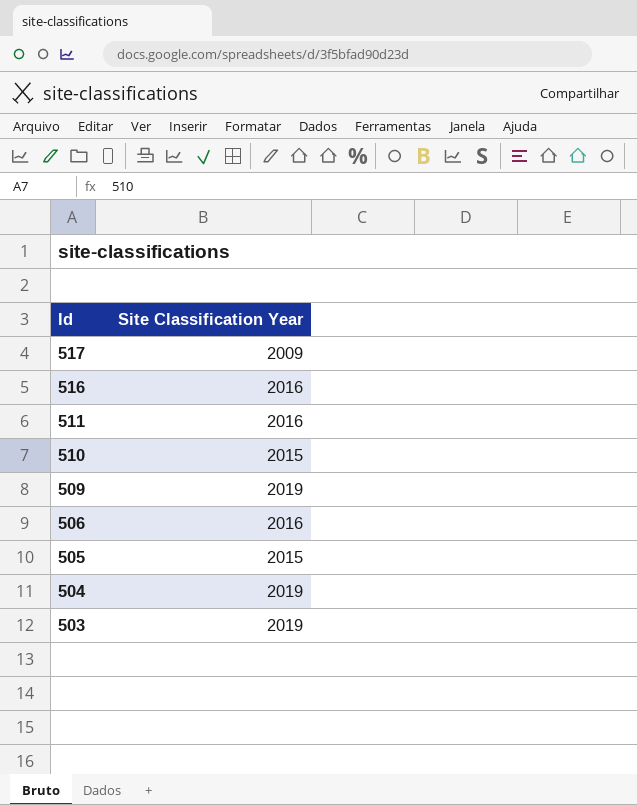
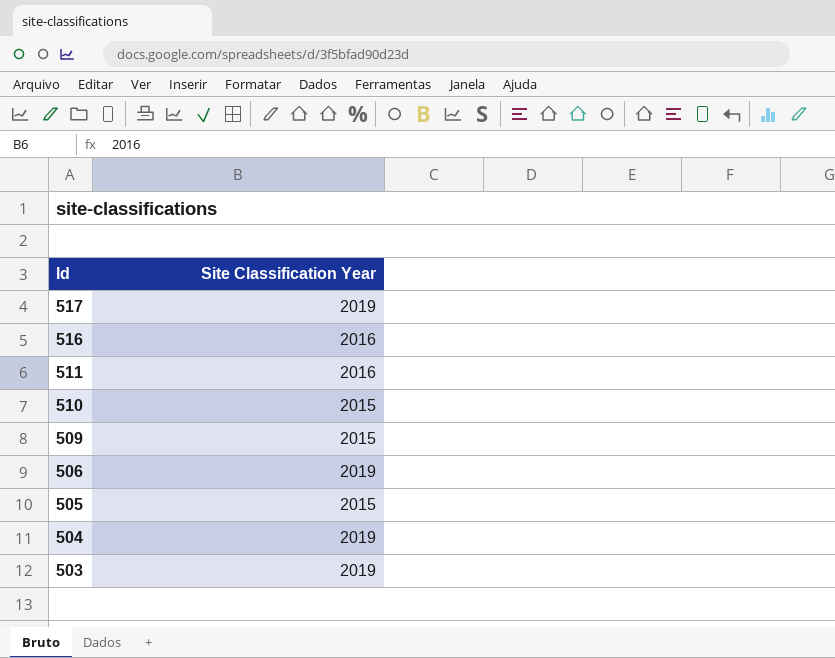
517 | Site Classification Year: 2009 -> 2019
509 | Site Classification Year: 2019 -> 2015
506 | Site Classification Year: 2016 -> 2019

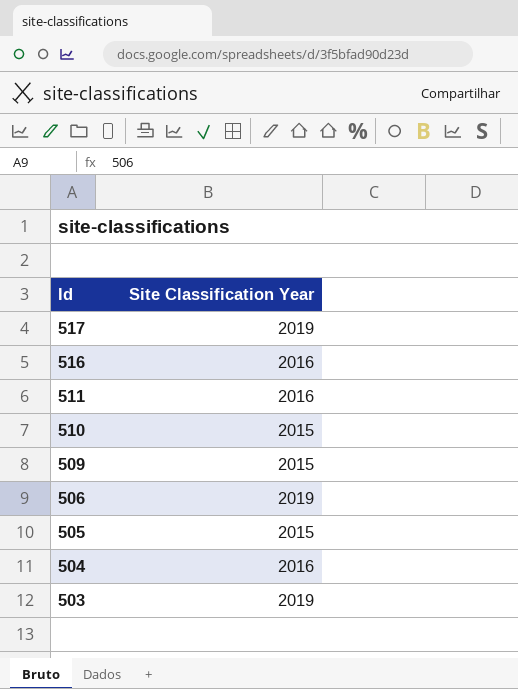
504 | Site Classification Year: 2019 -> 2016

